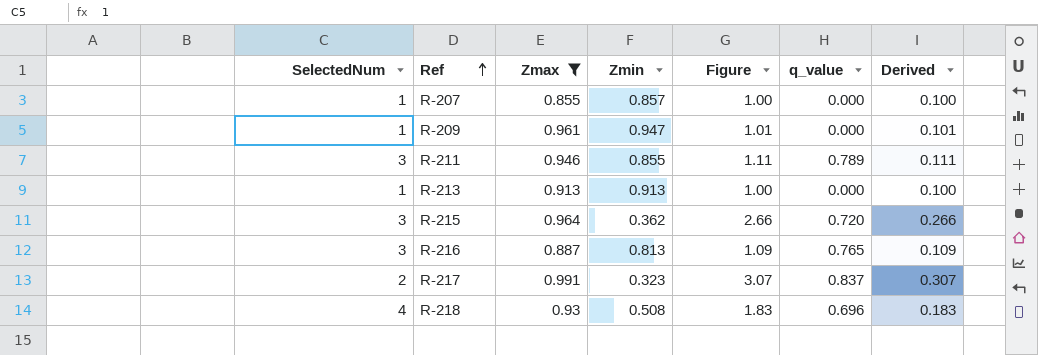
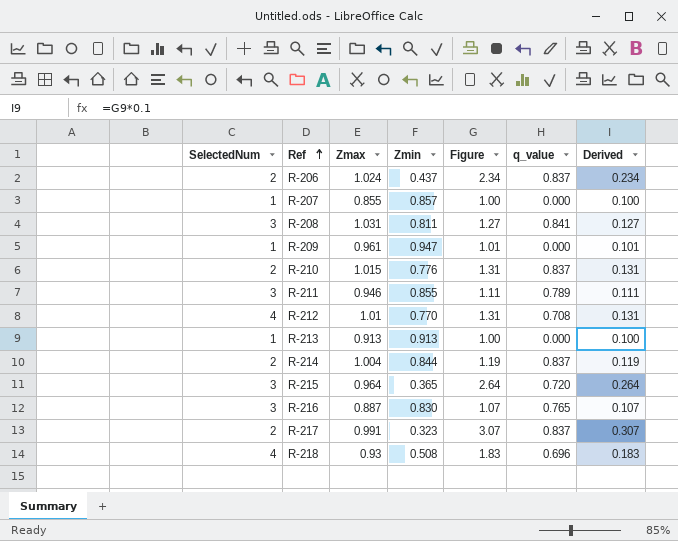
filter: Zmax <= 0.991 -> none
R-215 | Zmin: 0.362 -> 0.365
R-215 | Figure: 2.66 -> 2.64
R-215 | Derived: 0.266 -> 0.264
R-216 | Zmin: 0.813 -> 0.830
R-216 | Figure: 1.09 -> 1.07
R-216 | Derived: 0.109 -> 0.107

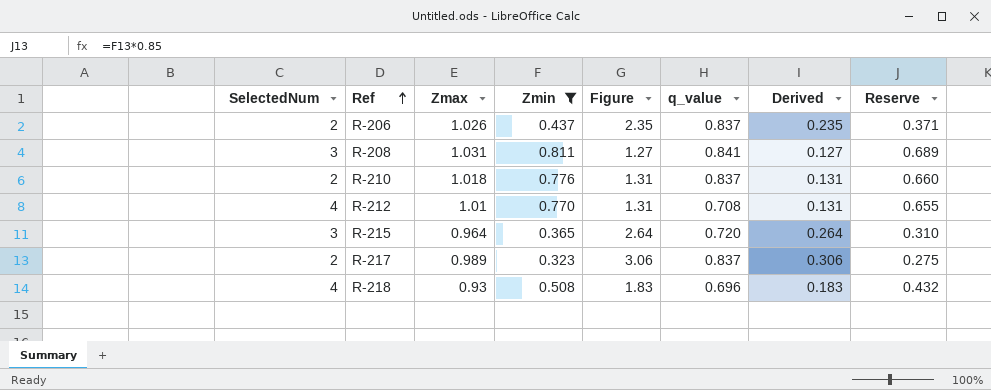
filter: none -> Zmin <= 0.811
column Reserve | formula: none -> [Zmin] * 0.85
R-206 | Zmax: 1.024 -> 1.026
R-206 | Figure: 2.34 -> 2.35
R-206 | Derived: 0.234 -> 0.235
R-210 | Zmax: 1.015 -> 1.018
R-217 | Zmax: 0.991 -> 0.989
R-217 | Figure: 3.07 -> 3.06
R-217 | Derived: 0.307 -> 0.306

